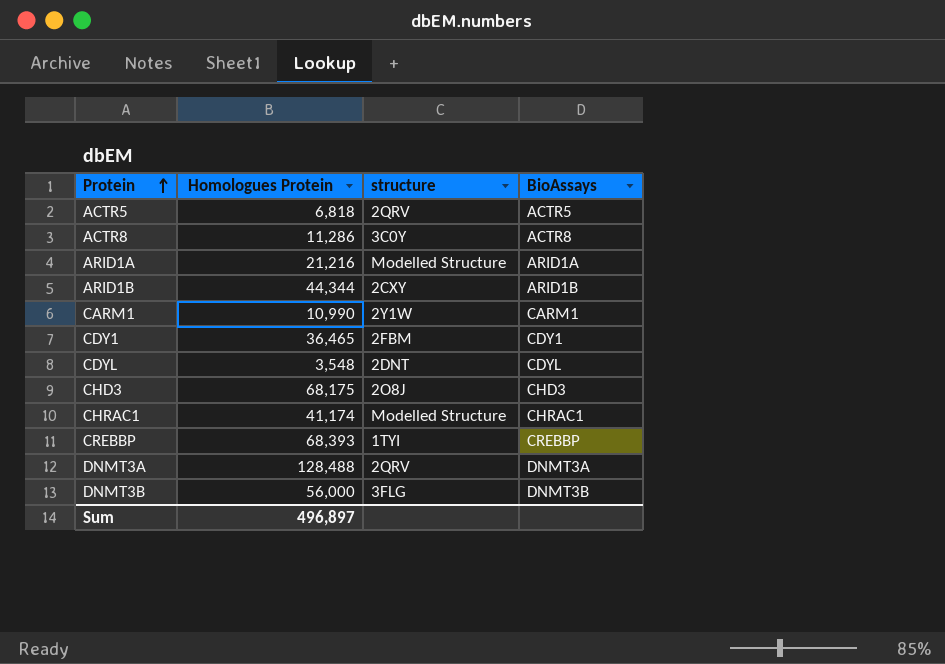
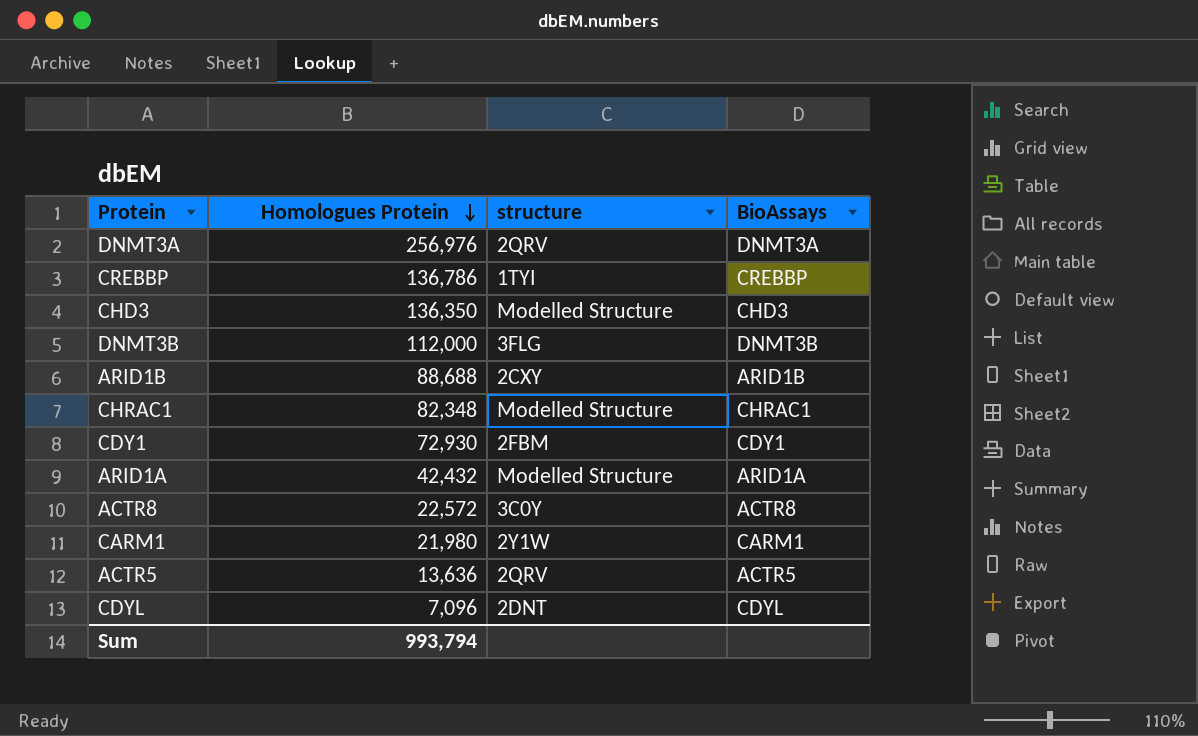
row order: Protein ascending -> Homologues Protein descending
DNMT3A | Homologues Protein: 128,488 -> 256,976
CREBBP | Homologues Protein: 68,393 -> 136,786
CHD3 | Homologues Protein: 68,175 -> 136,350
CHD3 | structure: 2O8J -> Modelled Structure
DNMT3B | Homologues Protein: 56,000 -> 112,000
ARID1B | Homologues Protein: 44,344 -> 88,688
CHRAC1 | Homologues Protein: 41,174 -> 82,348
CDY1 | Homologues Protein: 36,465 -> 72,930
ARID1A | Homologues Protein: 21,216 -> 42,432
ACTR8 | Homologues Protein: 11,286 -> 22,572
CARM1 | Homologues Protein: 10,990 -> 21,980
ACTR5 | Homologues Protein: 6,818 -> 13,636
CDYL | Homologues Protein: 3,548 -> 7,096
Sum | Homologues Protein: 496,897 -> 993,794

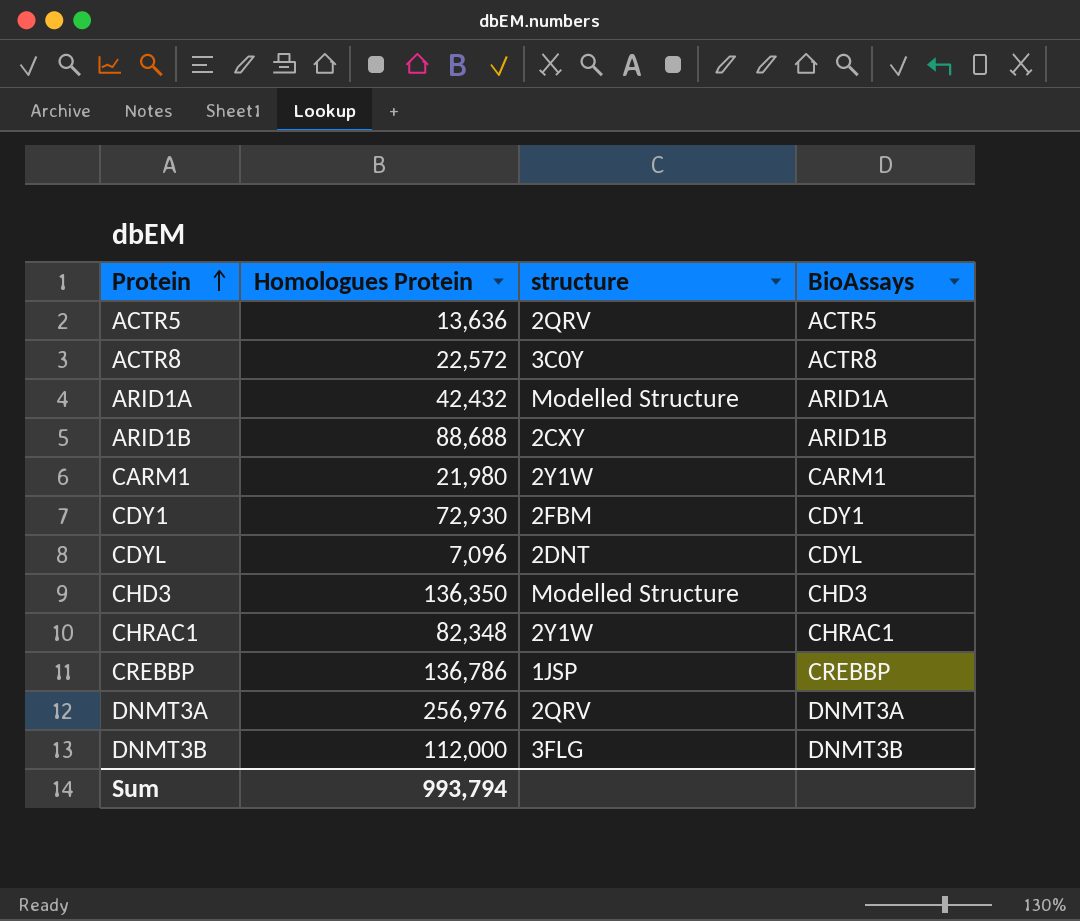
row order: Homologues Protein descending -> Protein ascending
CHRAC1 | structure: Modelled Structure -> 2Y1W
CREBBP | structure: 1TYI -> 1JSP

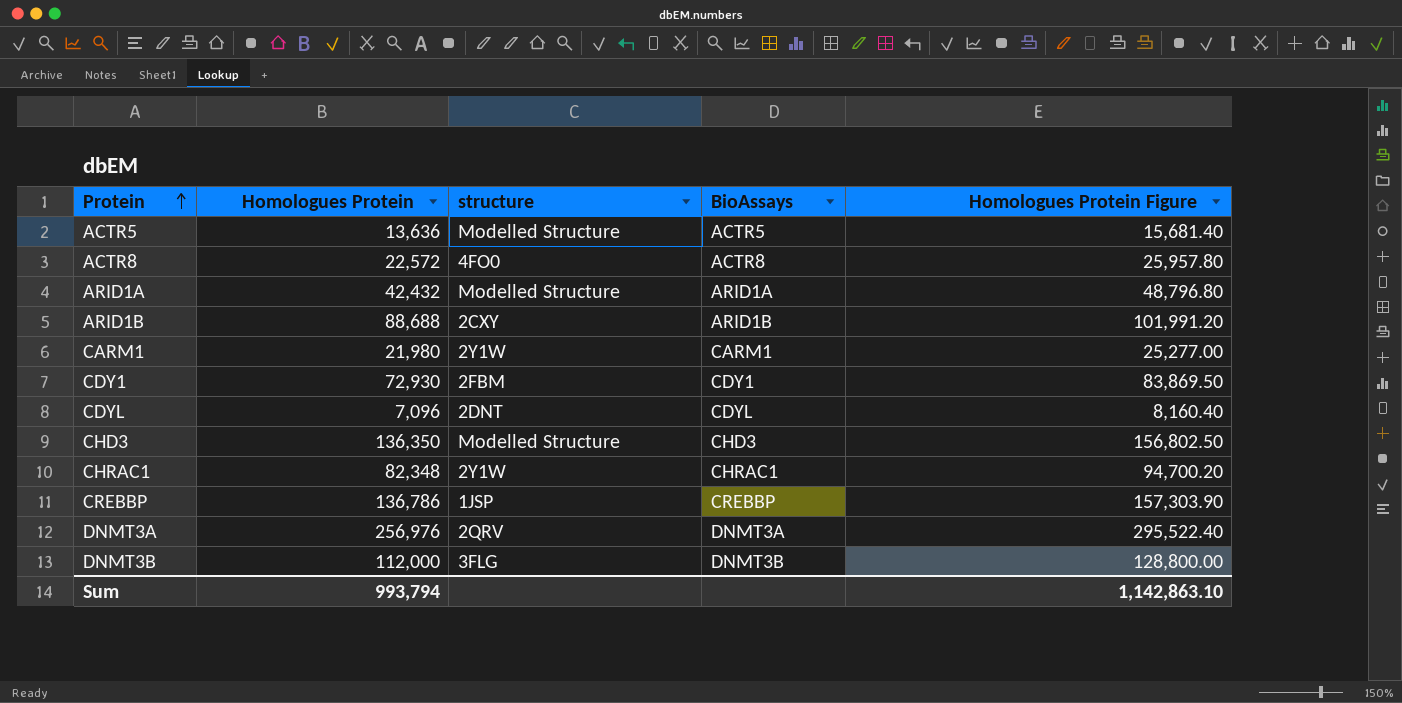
column Homologues Protein Figure | formula: none -> [Homologues Protein] * 1.15
ACTR5 | structure: 2QRV -> Modelled Structure
ACTR8 | structure: 3C0Y -> 4FO0

